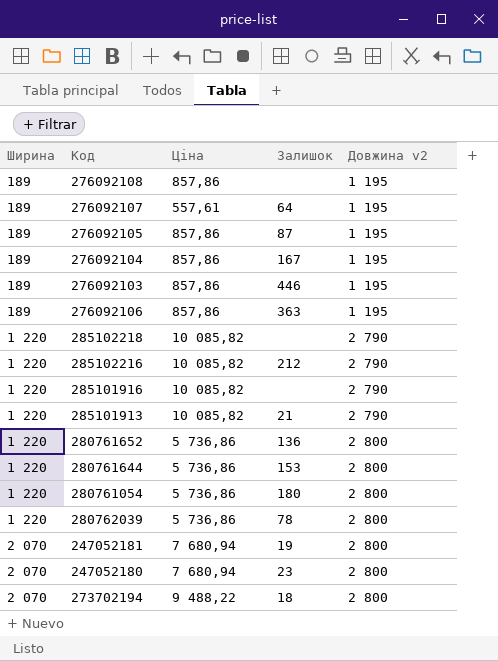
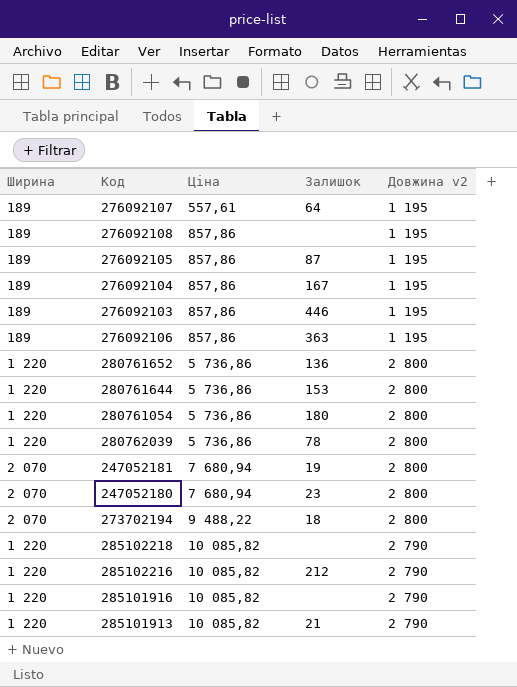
row order: Ширина ascending -> Ціна ascending

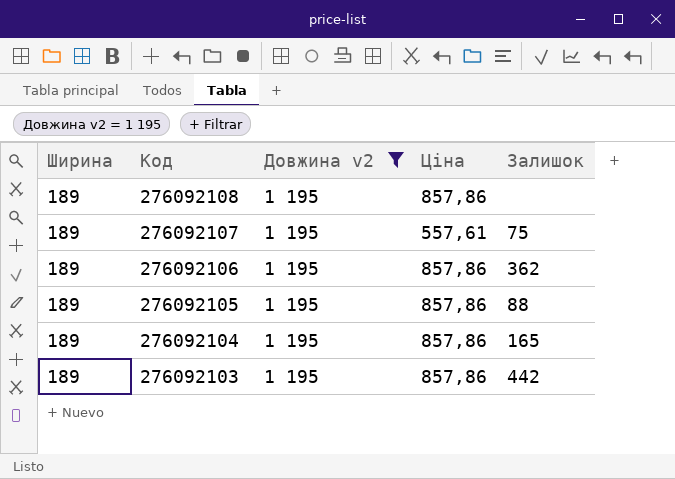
filter: none -> Довжина v2 = 1 195
row order: Ціна ascending -> Код descending
column Довжина v2 | position: 5 -> 3
276092107 | Залишок: 64 -> 75
276092106 | Залишок: 363 -> 362
276092105 | Залишок: 87 -> 88
276092104 | Залишок: 167 -> 165
276092103 | Залишок: 446 -> 442

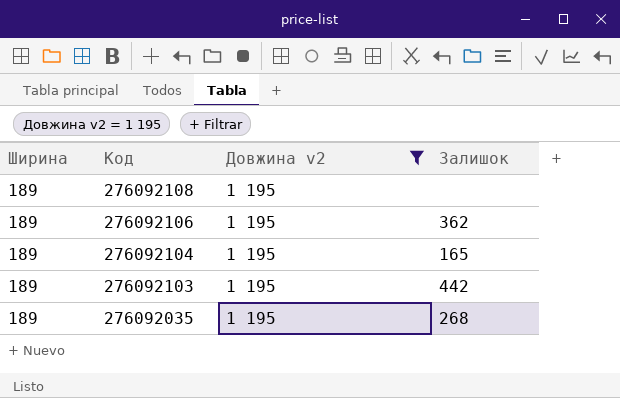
column Ціна | position: 4 -> none
row 276092107: 189 | 1 195 | 557,61 | 75 -> none
row 276092105: 189 | 1 195 | 857,86 | 88 -> none
row 276092035: none -> 189 | 1 195 | 268

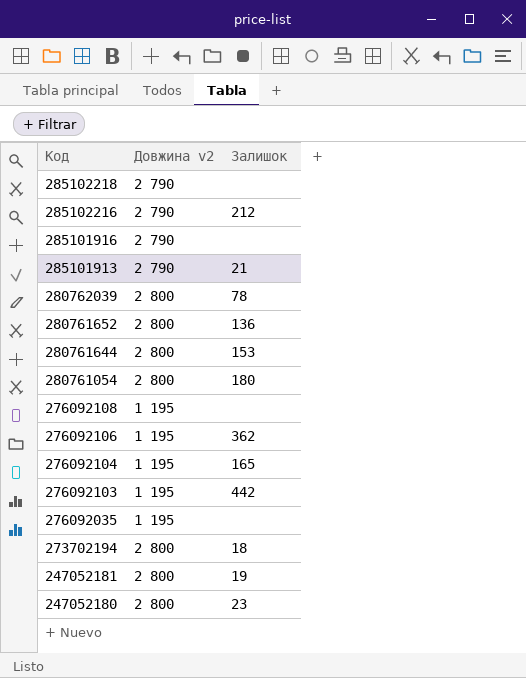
filter: Довжина v2 = 1 195 -> none
column Ширина | position: 1 -> none
276092035 | Залишок: 268 -> none

